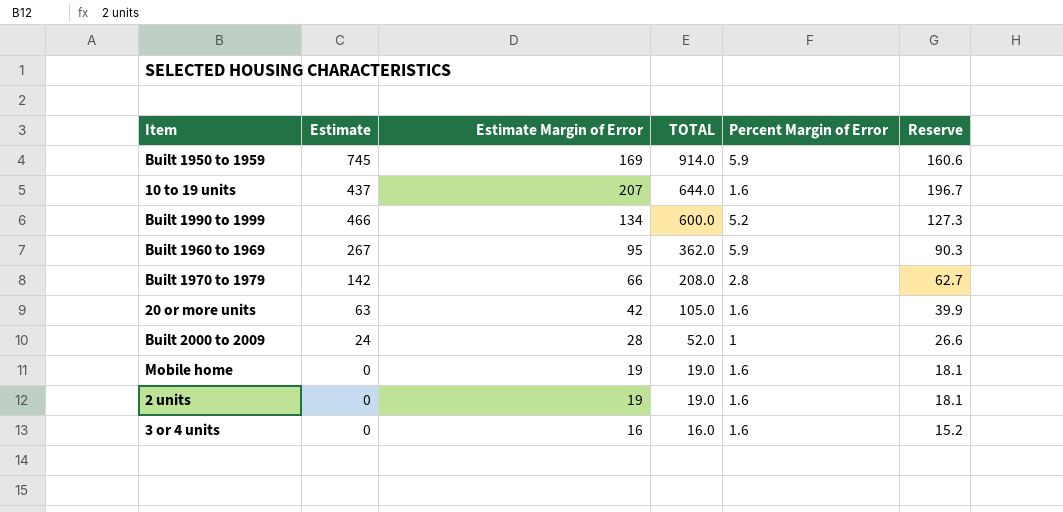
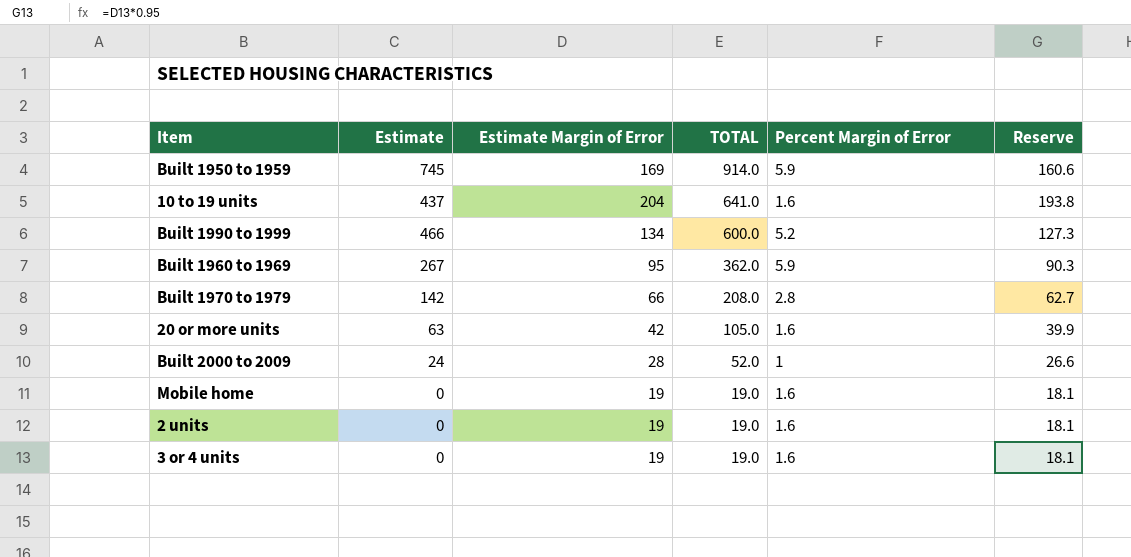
10 to 19 units | Estimate Margin of Error: 207 -> 204
10 to 19 units | TOTAL: 644.0 -> 641.0
10 to 19 units | Reserve: 196.7 -> 193.8
3 or 4 units | Estimate Margin of Error: 16 -> 19
3 or 4 units | TOTAL: 16.0 -> 19.0
3 or 4 units | Reserve: 15.2 -> 18.1

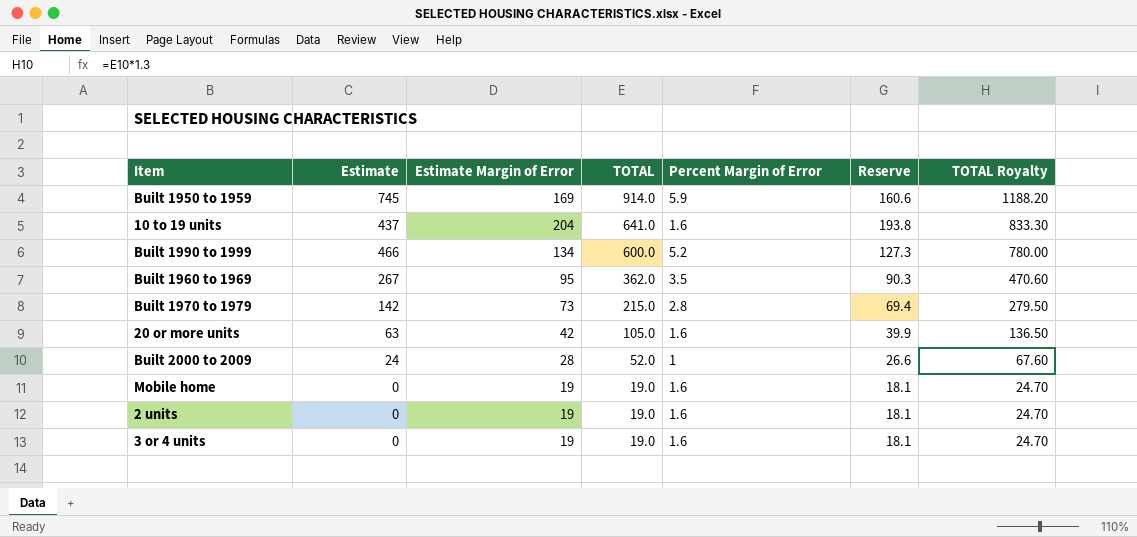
column TOTAL Royalty | formula: none -> [TOTAL] * 1.3
Built 1960 to 1969 | Percent Margin of Error: 5.9 -> 3.5
Built 1970 to 1979 | Estimate Margin of Error: 66 -> 73
Built 1970 to 1979 | TOTAL: 208.0 -> 215.0
Built 1970 to 1979 | Reserve: 62.7 -> 69.4

